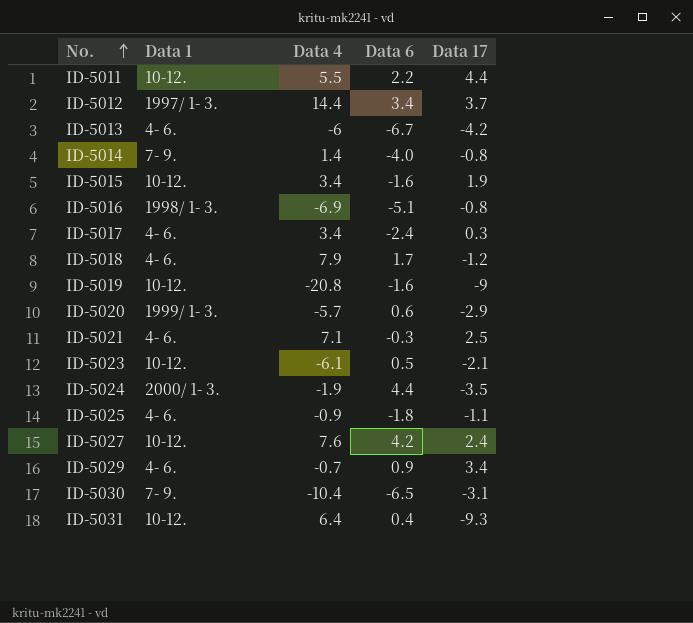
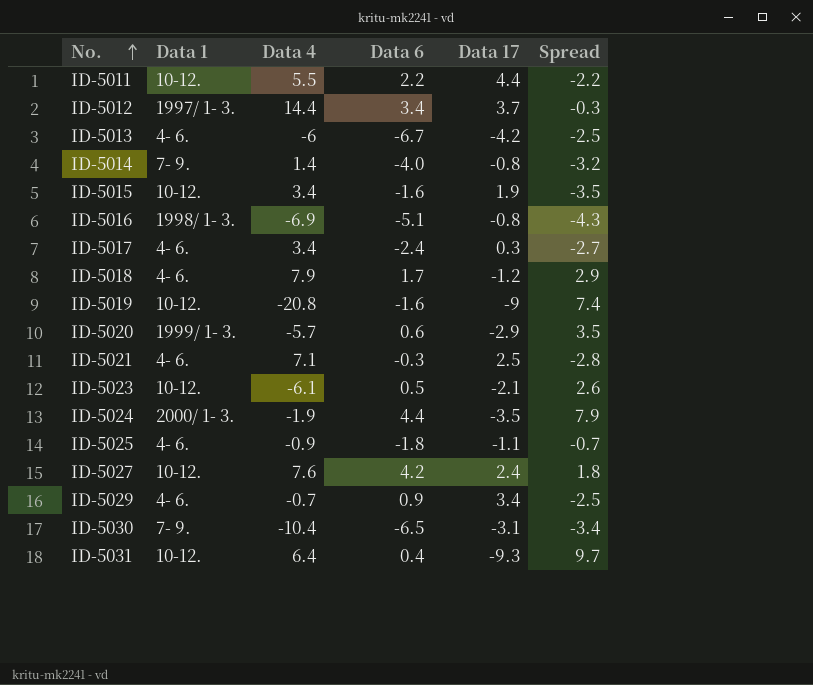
column Spread | formula: none -> [Data 6] - [Data 17]

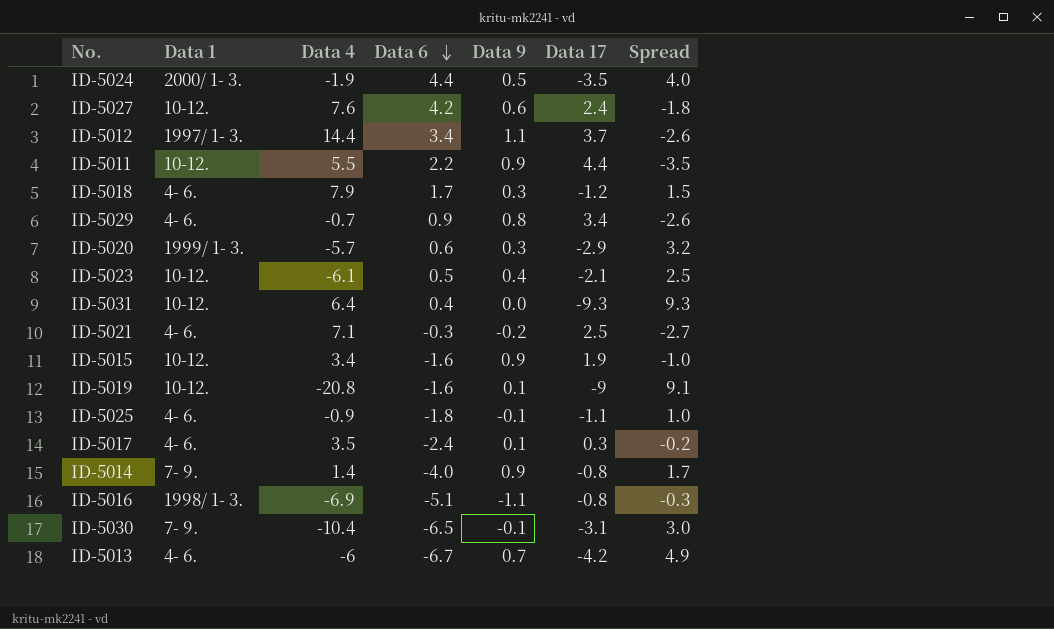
row order: No. ascending -> Data 6 descending
column Data 9 | position: none -> 5
column Spread | formula: [Data 6] - [Data 17] -> [Data 9] - [Data 17]
ID-5017 | Data 4: 3.4 -> 3.5

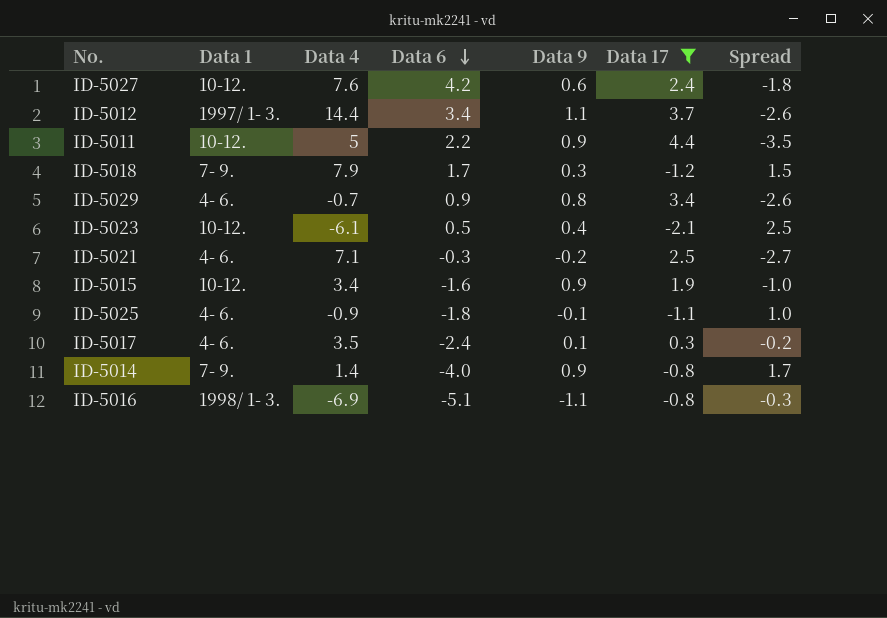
filter: none -> Data 17 >= -2.1
ID-5011 | Data 4: 5.5 -> 5
ID-5018 | Data 1: 4- 6. -> 7- 9.

